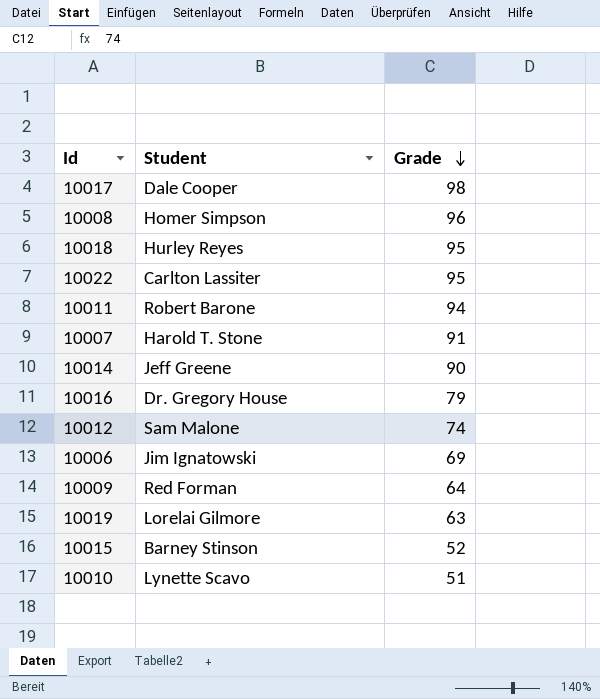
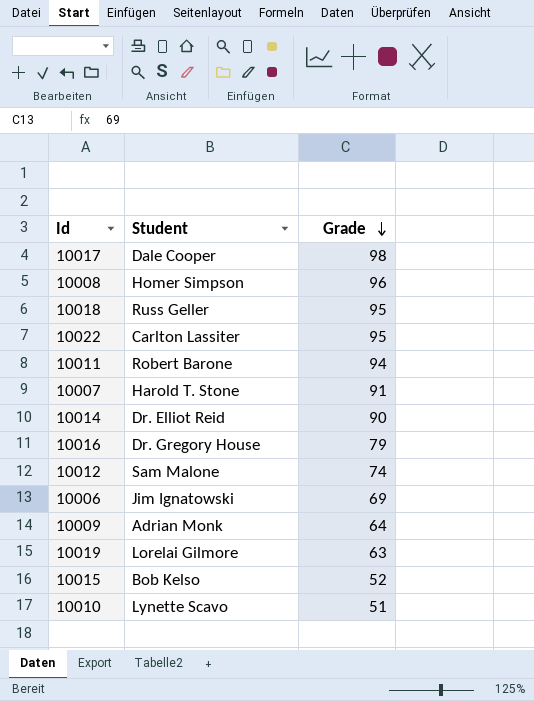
10018 | Student: Hurley Reyes -> Russ Geller
10014 | Student: Jeff Greene -> Dr. Elliot Reid
10009 | Student: Red Forman -> Adrian Monk
10015 | Student: Barney Stinson -> Bob Kelso

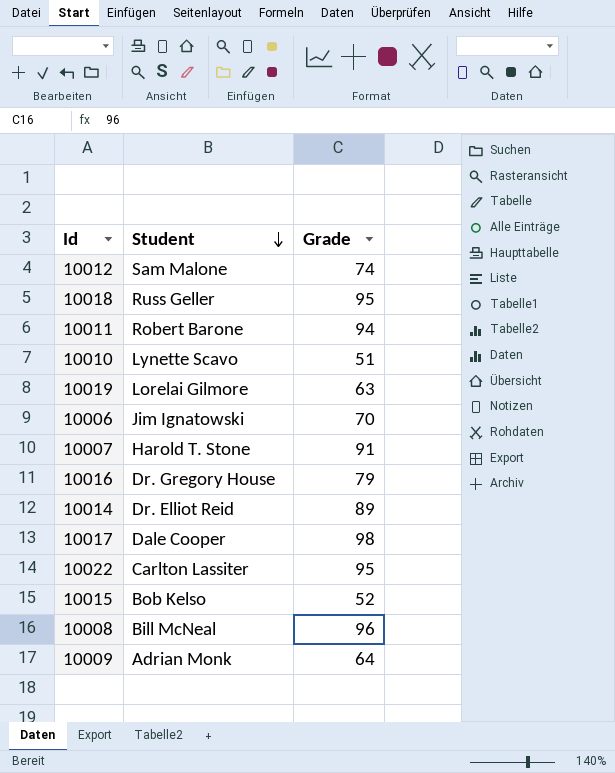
row order: Grade descending -> Student descending
10006 | Grade: 69 -> 70
10014 | Grade: 90 -> 89
10008 | Student: Homer Simpson -> Bill McNeal

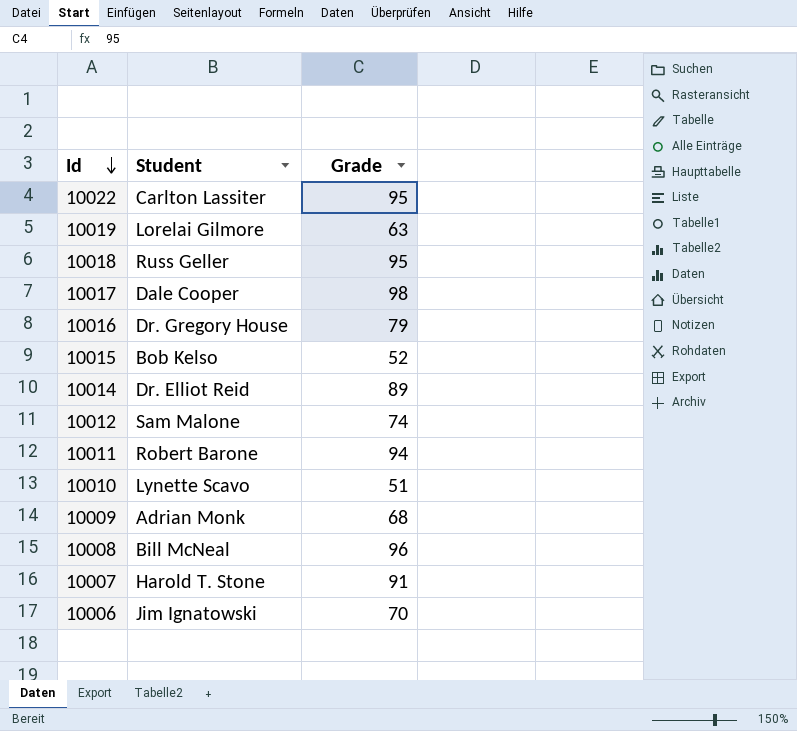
row order: Student descending -> Id descending
10009 | Grade: 64 -> 68

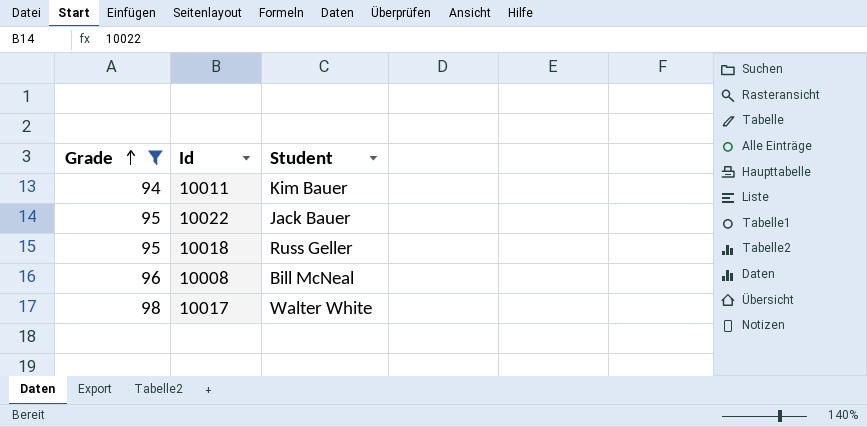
filter: none -> Grade >= 94
row order: Id descending -> Grade ascending
column Grade | position: 3 -> 1
10011 | Student: Robert Barone -> Kim Bauer
10022 | Student: Carlton Lassiter -> Jack Bauer
10017 | Student: Dale Cooper -> Walter White

